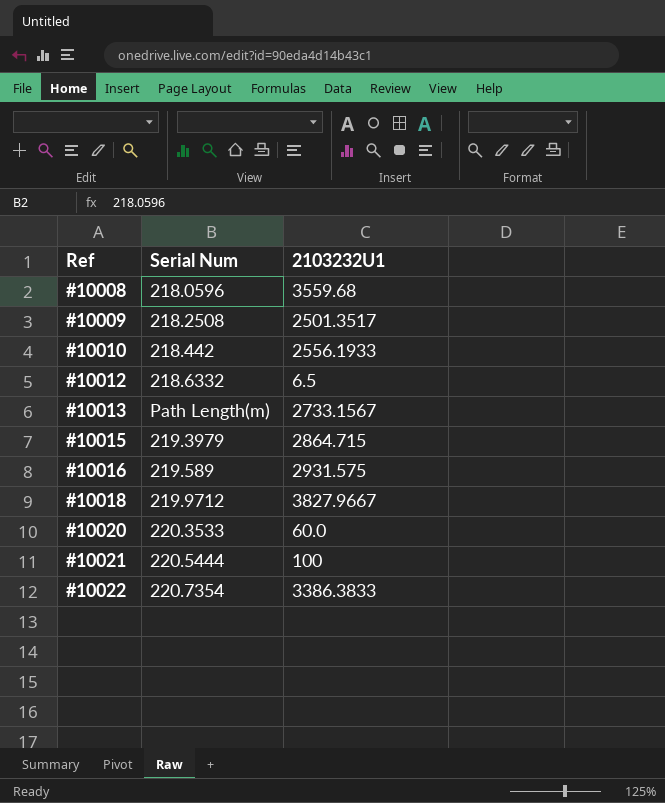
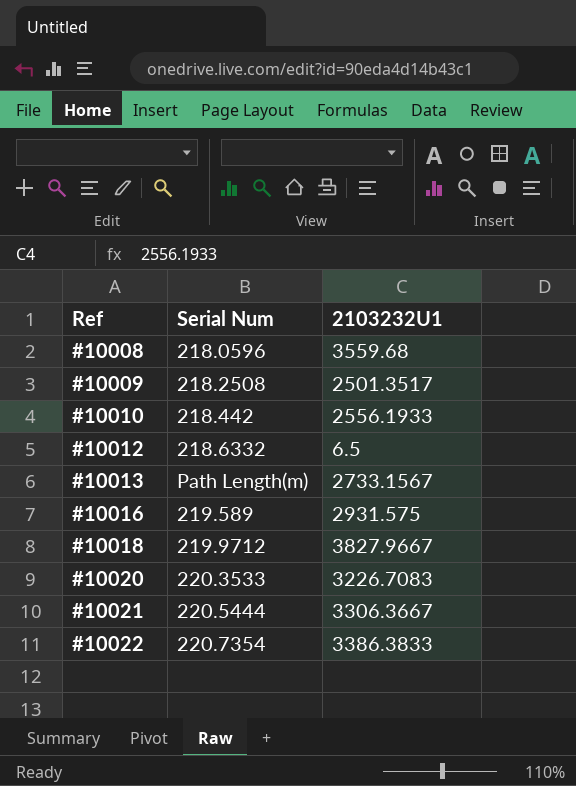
row #10015: 219.3979 | 2864.715 -> none
#10020 | 2103232U1: 60.0 -> 3226.7083
#10021 | 2103232U1: 100 -> 3306.3667

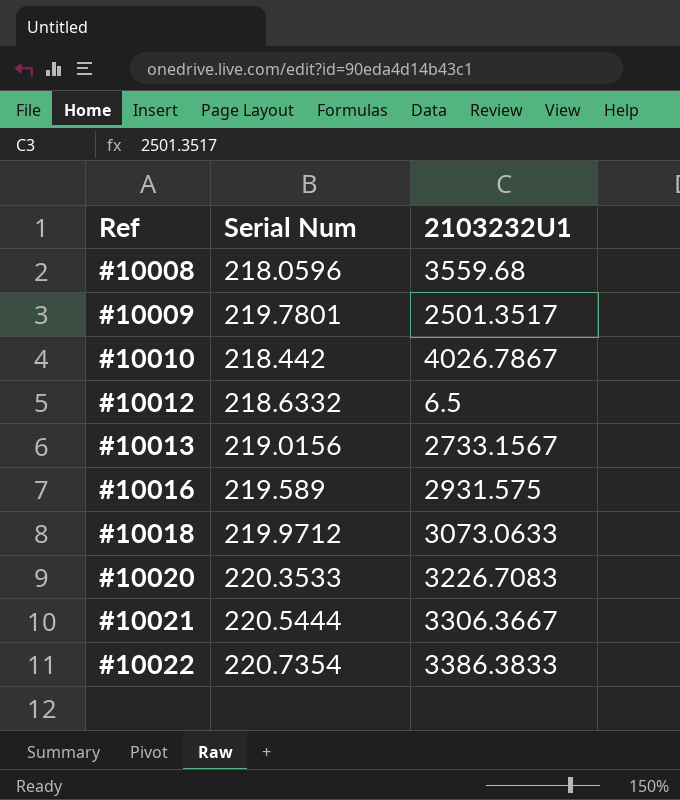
#10009 | Serial Num: 218.2508 -> 219.7801
#10010 | 2103232U1: 2556.1933 -> 4026.7867
#10013 | Serial Num: Path Length(m) -> 219.0156
#10018 | 2103232U1: 3827.9667 -> 3073.0633

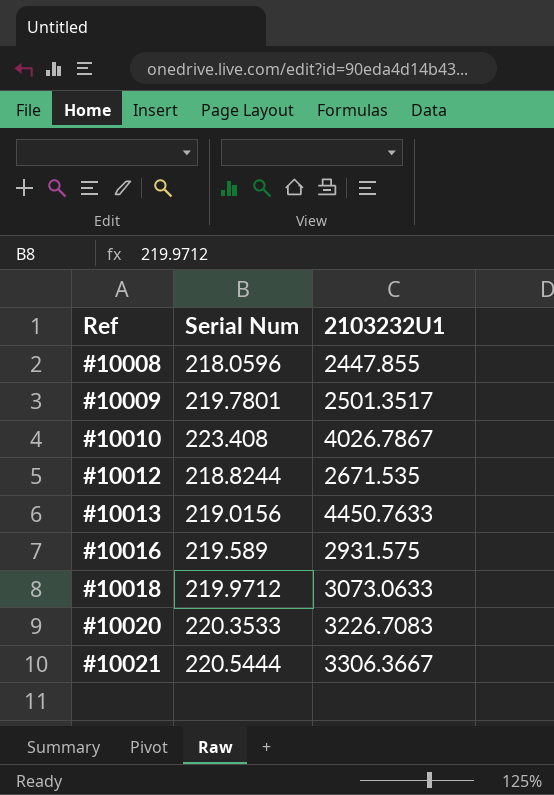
row #10022: 220.7354 | 3386.3833 -> none
#10008 | 2103232U1: 3559.68 -> 2447.855
#10010 | Serial Num: 218.442 -> 223.408
#10012 | Serial Num: 218.6332 -> 218.8244
#10012 | 2103232U1: 6.5 -> 2671.535
#10013 | 2103232U1: 2733.1567 -> 4450.7633

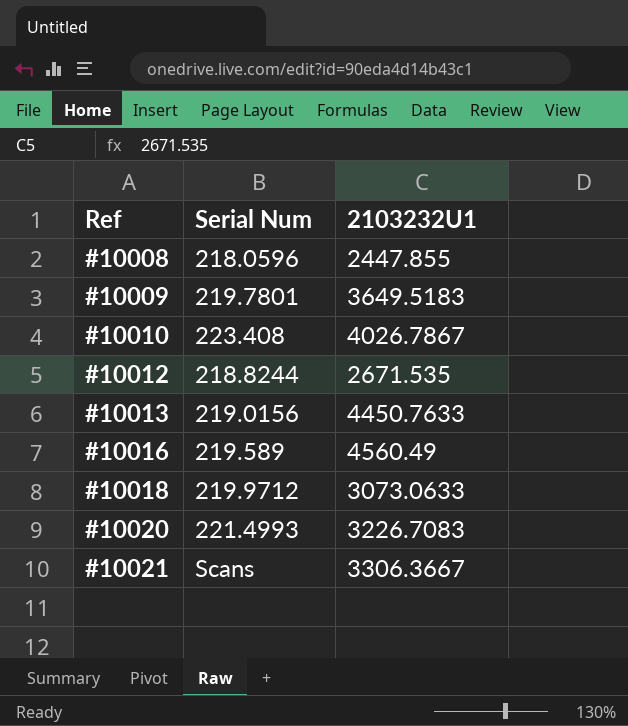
#10009 | 2103232U1: 2501.3517 -> 3649.5183
#10016 | 2103232U1: 2931.575 -> 4560.49
#10020 | Serial Num: 220.3533 -> 221.4993
#10021 | Serial Num: 220.5444 -> Scans

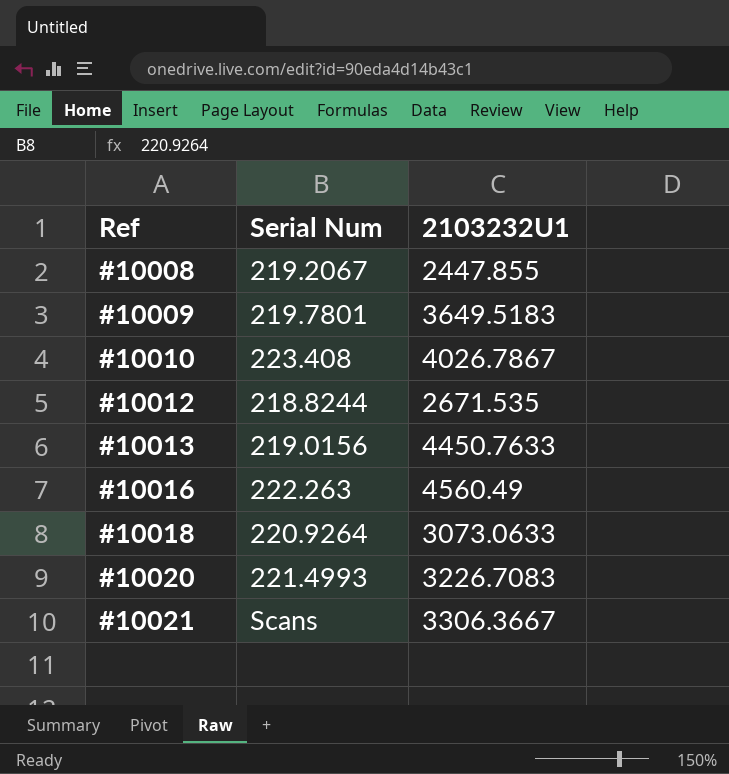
#10008 | Serial Num: 218.0596 -> 219.2067
#10016 | Serial Num: 219.589 -> 222.263
#10018 | Serial Num: 219.9712 -> 220.9264

